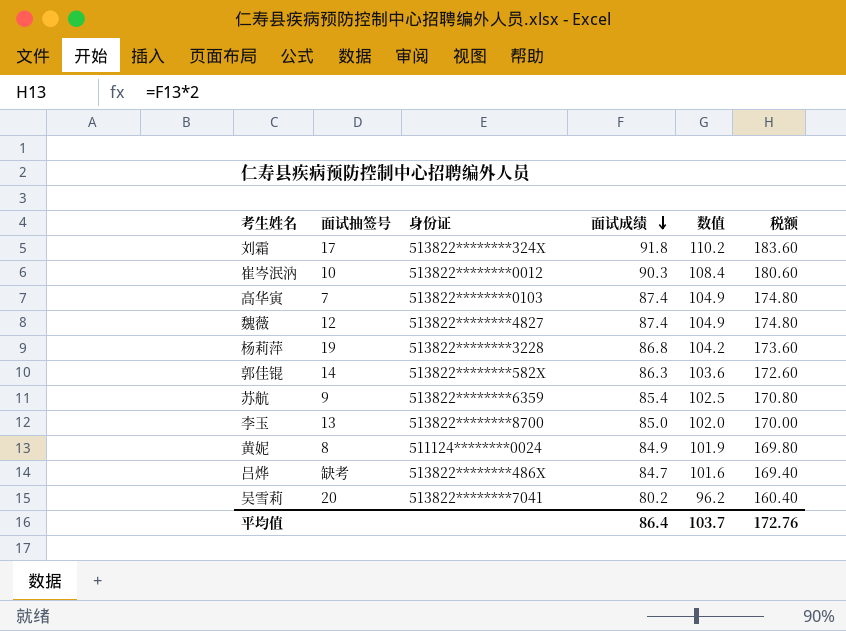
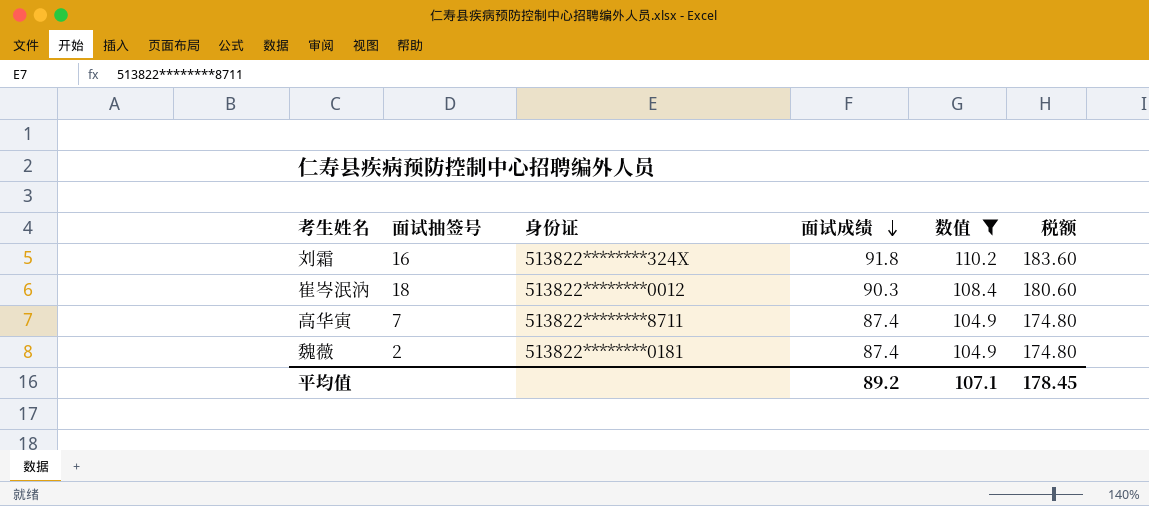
filter: none -> 数值 >= 104.9
刘霜 | 面试抽签号: 17 -> 16
崔岑泯汭 | 面试抽签号: 10 -> 18
高华寅 | 身份证: 513822********0103 -> 513822********8711
魏薇 | 面试抽签号: 12 -> 2
魏薇 | 身份证: 513822********4827 -> 513822********0181
平均值 | 面试成绩: 86.4 -> 89.2
平均值 | 数值: 103.7 -> 107.1
平均值 | 税额: 172.76 -> 178.45

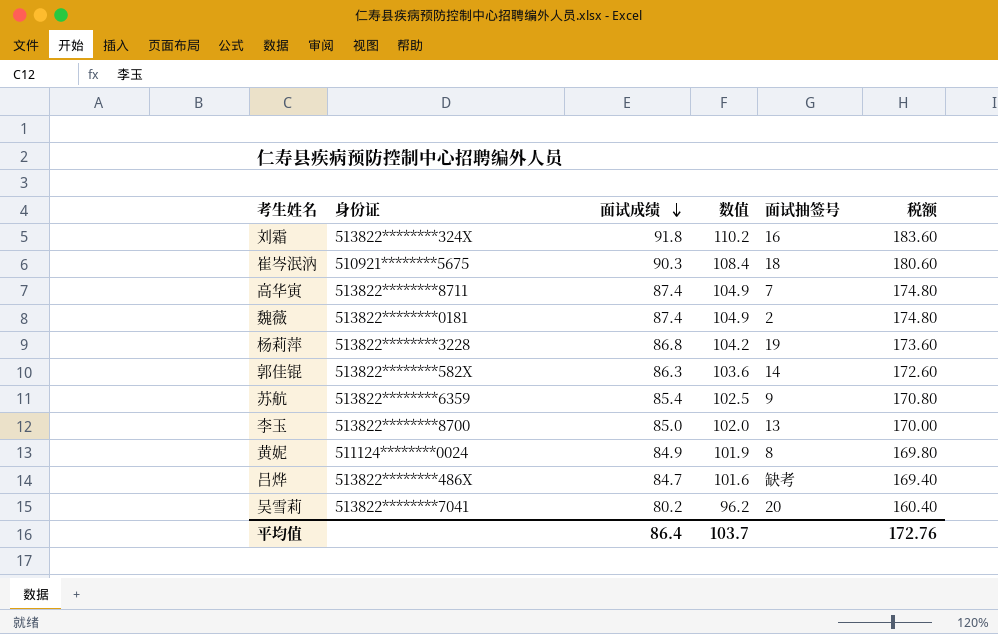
filter: 数值 >= 104.9 -> none
column 面试抽签号 | position: 2 -> 5
崔岑泯汭 | 身份证: 513822********0012 -> 510921********5675
平均值 | 面试成绩: 89.2 -> 86.4
平均值 | 数值: 107.1 -> 103.7
平均值 | 税额: 178.45 -> 172.76

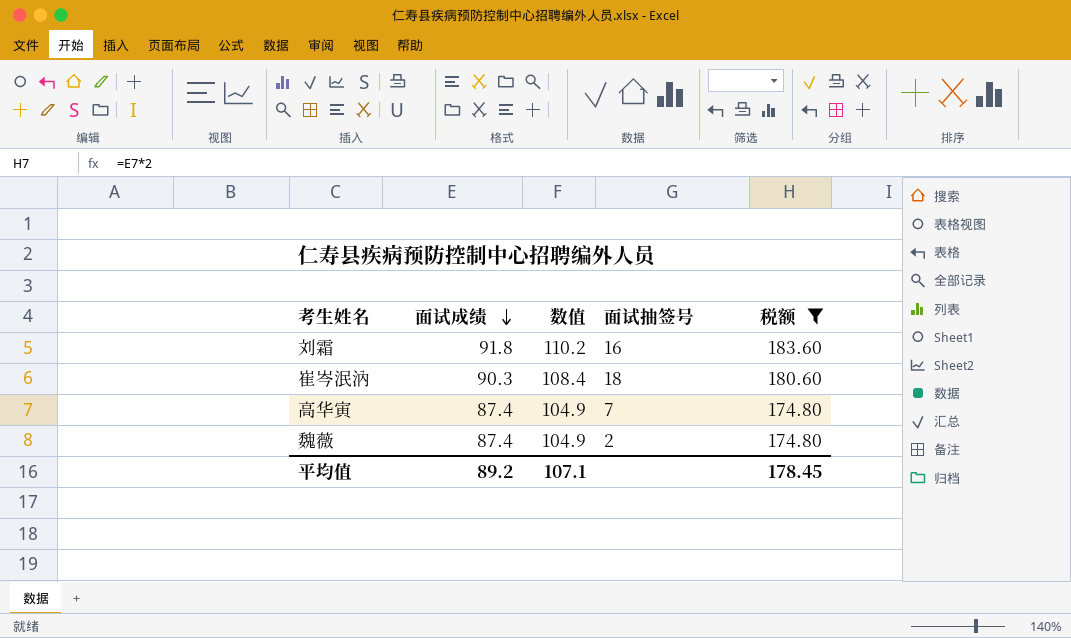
filter: none -> 税额 >= 174.80
column 身份证 | position: 2 -> none
平均值 | 面试成绩: 86.4 -> 89.2
平均值 | 数值: 103.7 -> 107.1
平均值 | 税额: 172.76 -> 178.45

